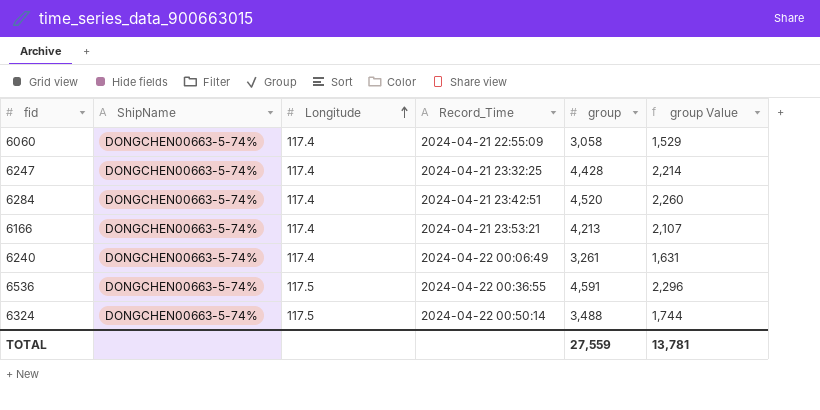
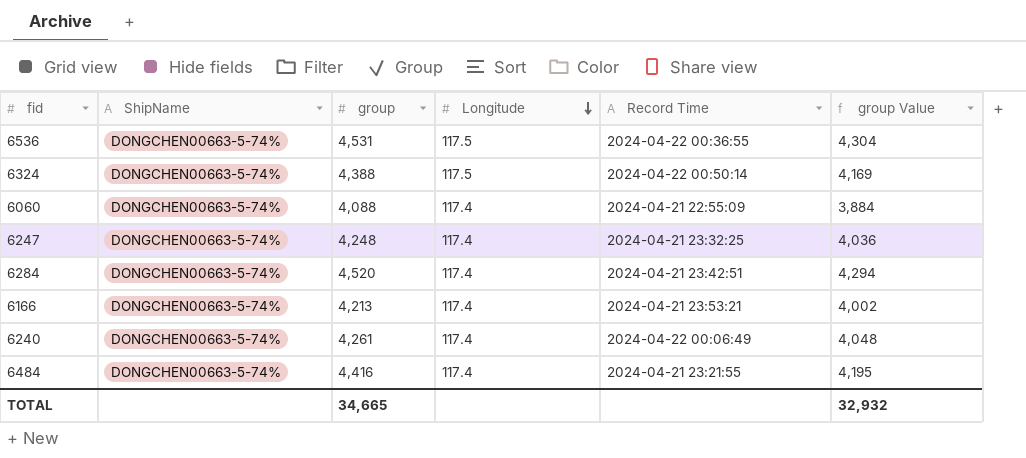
row order: Longitude ascending -> Longitude descending
column group | position: 5 -> 3
column name: Record_Time -> Record Time
column group Value | formula: [group] * 0.5 -> [group] * 0.95
6536 | group: 4,591 -> 4,531
6324 | group: 3,488 -> 4,388
6060 | group: 3,058 -> 4,088
6247 | group: 4,428 -> 4,248
6240 | group: 3,261 -> 4,261
row 6484: none -> DONGCHEN00663-5-74% | 4,416 | 117.4 | 2024-04-21 23:21:55 | 4,195
TOTAL | group: 27,559 -> 34,665
TOTAL | group Value: 13,781 -> 32,932

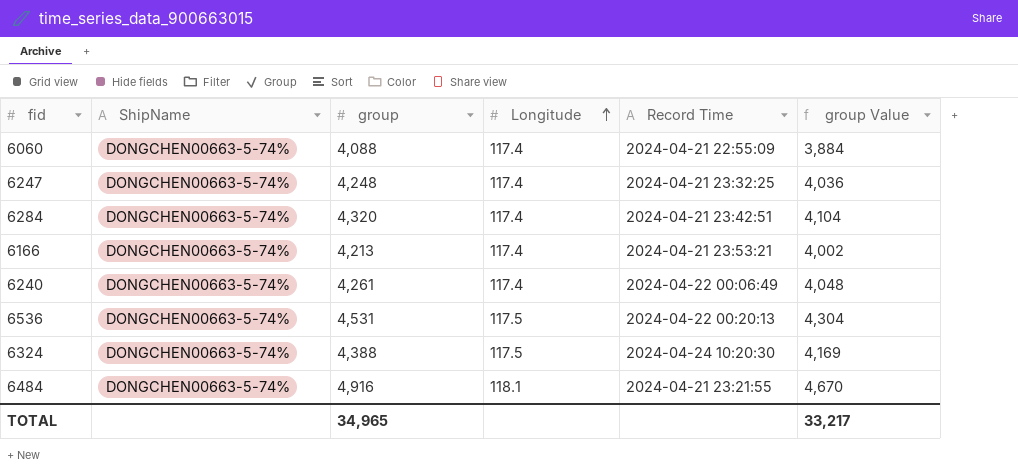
row order: Longitude descending -> Longitude ascending
6284 | group: 4,520 -> 4,320
6284 | group Value: 4,294 -> 4,104
6536 | Record Time: 2024-04-22 00:36:55 -> 2024-04-22 00:20:13
6324 | Record Time: 2024-04-22 00:50:14 -> 2024-04-24 10:20:30
6484 | group: 4,416 -> 4,916
6484 | Longitude: 117.4 -> 118.1
6484 | group Value: 4,195 -> 4,670
TOTAL | group: 34,665 -> 34,965
TOTAL | group Value: 32,932 -> 33,217

